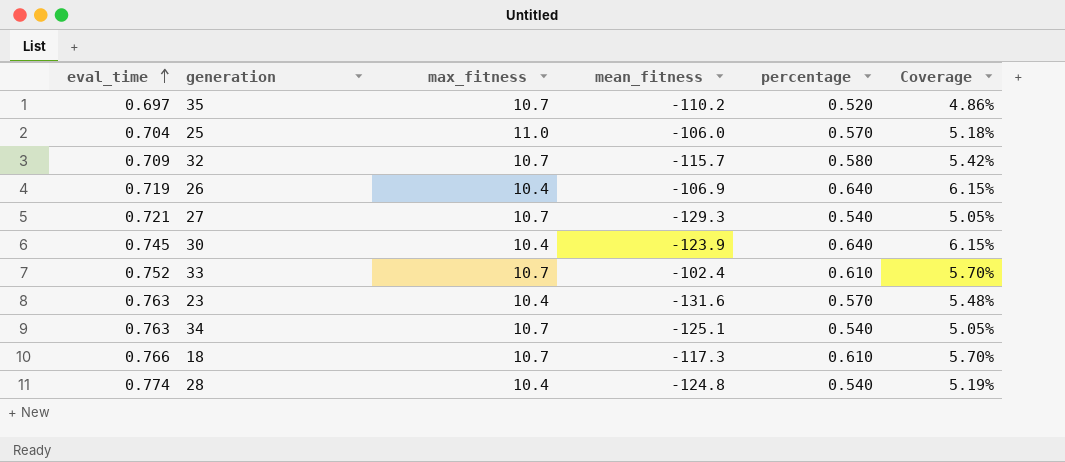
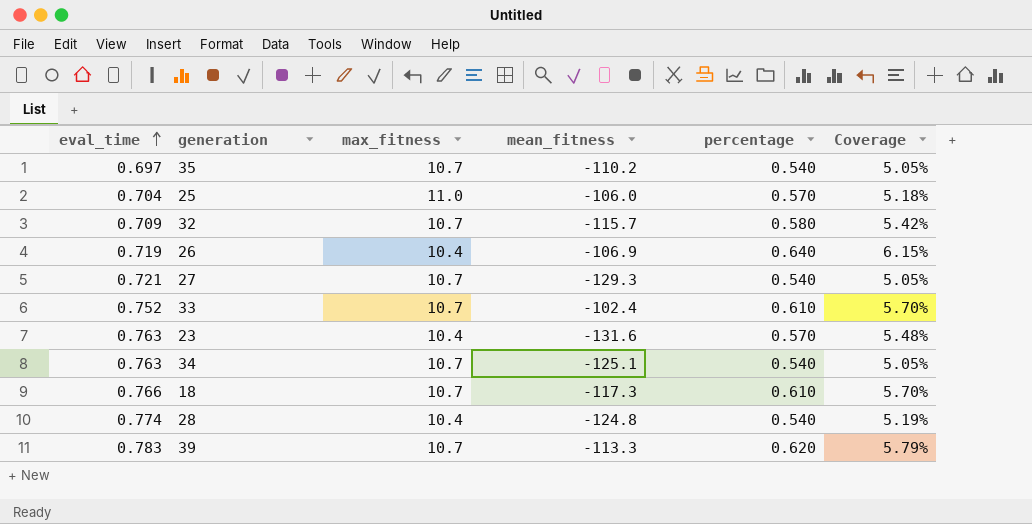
row 30: 0.745 | 10.4 | -123.9 | 0.640 | 6.15% -> none
35 | percentage: 0.520 -> 0.540
35 | Coverage: 4.86% -> 5.05%
row 39: none -> 0.783 | 10.7 | -113.3 | 0.620 | 5.79%

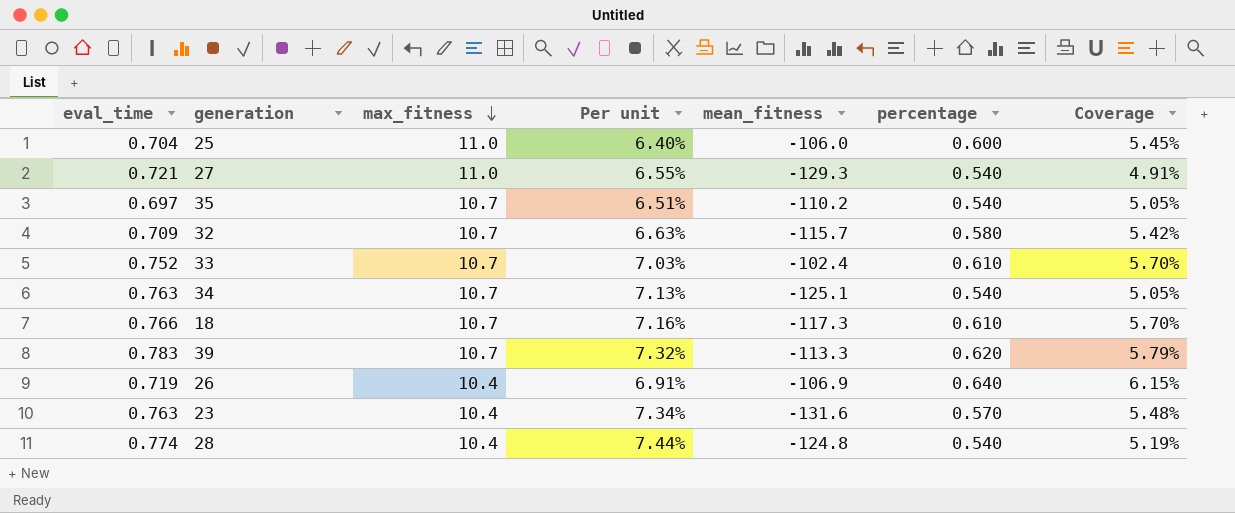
row order: eval_time ascending -> max_fitness descending
column Per unit | formula: none -> [eval_time] / [max_fitness]
25 | percentage: 0.570 -> 0.600
25 | Coverage: 5.18% -> 5.45%
27 | max_fitness: 10.7 -> 11.0
27 | Coverage: 5.05% -> 4.91%

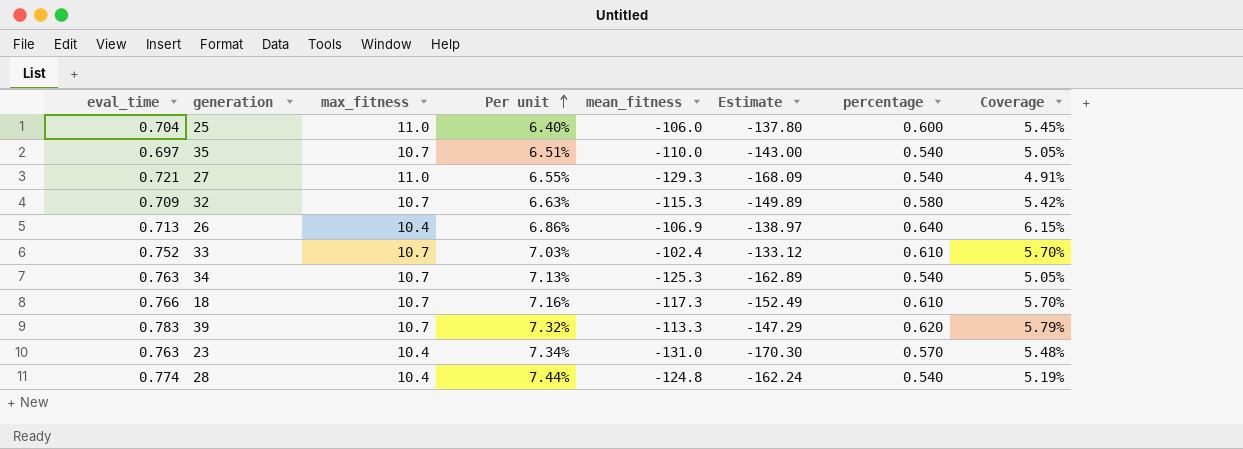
row order: max_fitness descending -> Per unit ascending
column Estimate | formula: none -> [mean_fitness] * 1.3
35 | mean_fitness: -110.2 -> -110.0
32 | mean_fitness: -115.7 -> -115.3
26 | eval_time: 0.719 -> 0.713
26 | Per unit: 6.91% -> 6.86%
34 | mean_fitness: -125.1 -> -125.3
23 | mean_fitness: -131.6 -> -131.0

